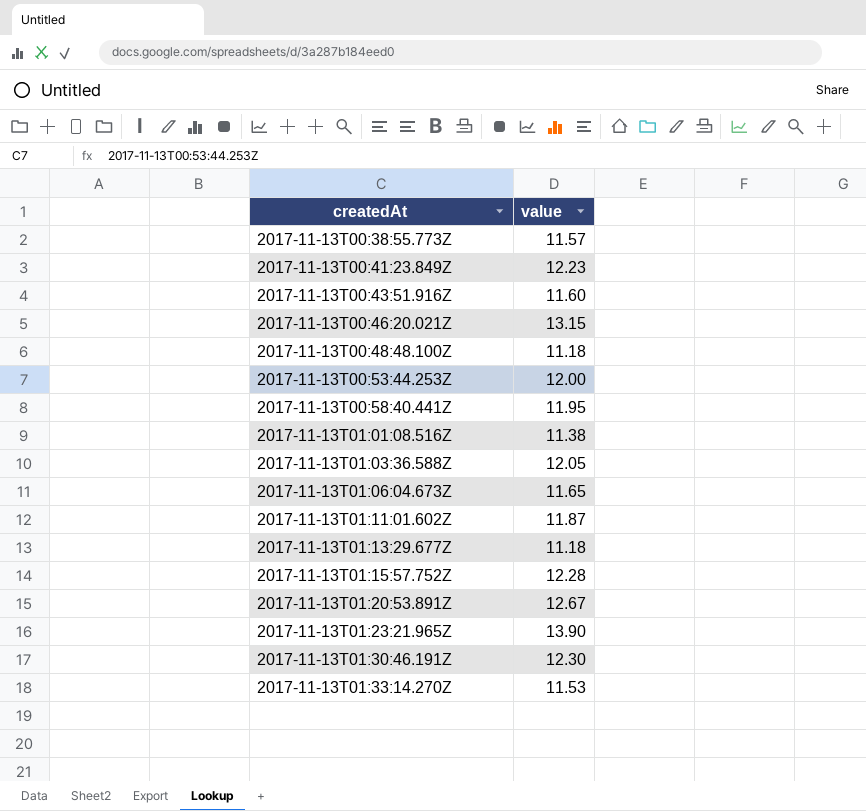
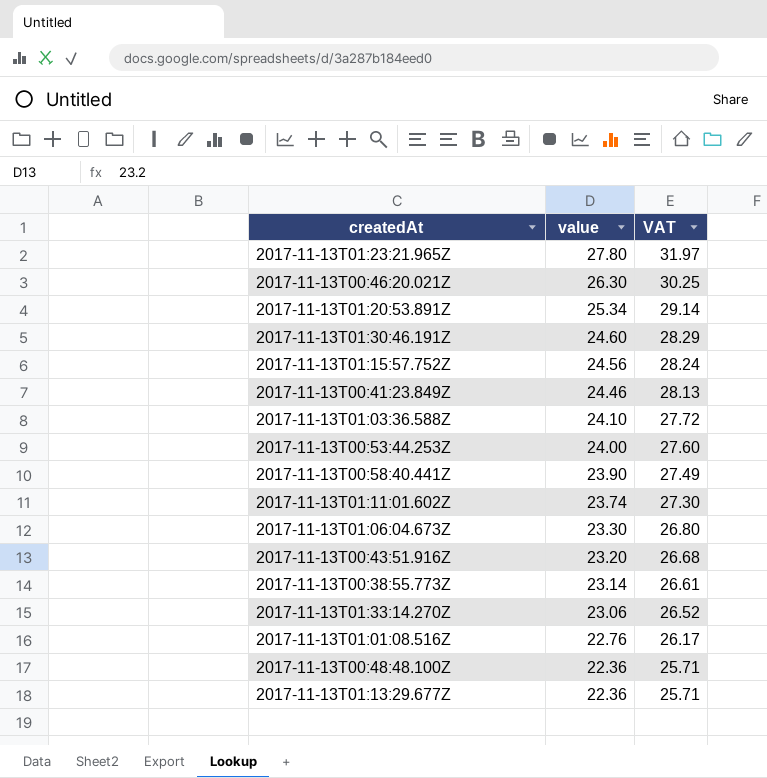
row order: createdAt ascending -> value descending
column VAT | formula: none -> [value] * 1.15
2017-11-13T01:23:21.965Z | value: 13.90 -> 27.80
2017-11-13T00:46:20.021Z | value: 13.15 -> 26.30
2017-11-13T01:20:53.891Z | value: 12.67 -> 25.34
2017-11-13T01:30:46.191Z | value: 12.30 -> 24.60
2017-11-13T01:15:57.752Z | value: 12.28 -> 24.56
2017-11-13T00:41:23.849Z | value: 12.23 -> 24.46
2017-11-13T01:03:36.588Z | value: 12.05 -> 24.10
2017-11-13T00:53:44.253Z | value: 12.00 -> 24.00
2017-11-13T00:58:40.441Z | value: 11.95 -> 23.90
2017-11-13T01:11:01.602Z | value: 11.87 -> 23.74
2017-11-13T01:06:04.673Z | value: 11.65 -> 23.30
2017-11-13T00:43:51.916Z | value: 11.60 -> 23.20
2017-11-13T00:38:55.773Z | value: 11.57 -> 23.14
2017-11-13T01:33:14.270Z | value: 11.53 -> 23.06
2017-11-13T01:01:08.516Z | value: 11.38 -> 22.76
2017-11-13T00:48:48.100Z | value: 11.18 -> 22.36
2017-11-13T01:13:29.677Z | value: 11.18 -> 22.36

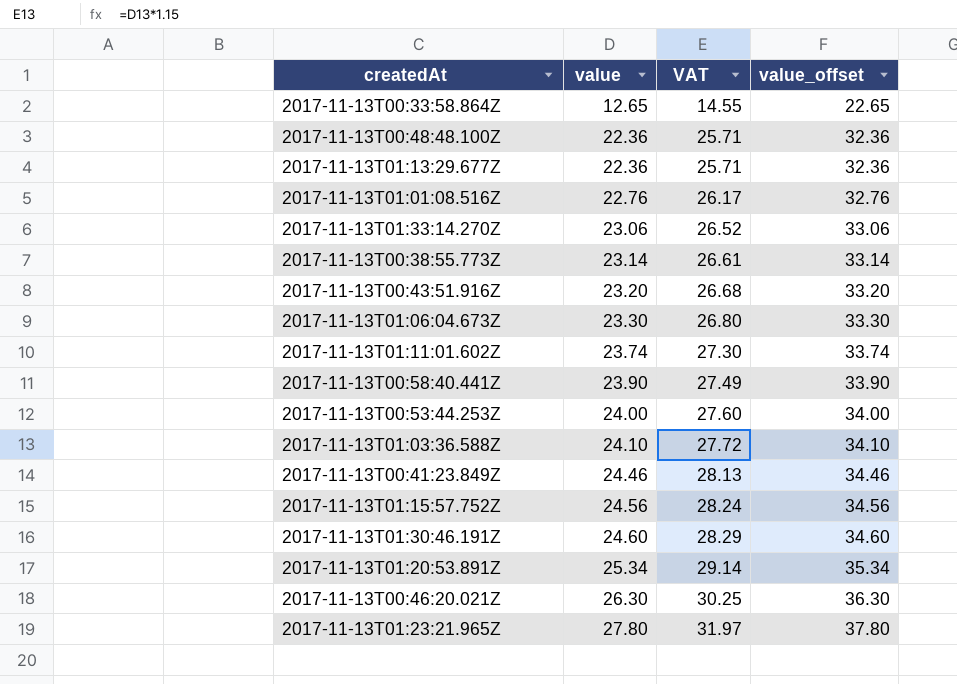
row order: value descending -> value ascending
column value_offset | formula: none -> [value] + 10
row 2017-11-13T00:33:58.864Z: none -> 12.65 | 14.55 | 22.65

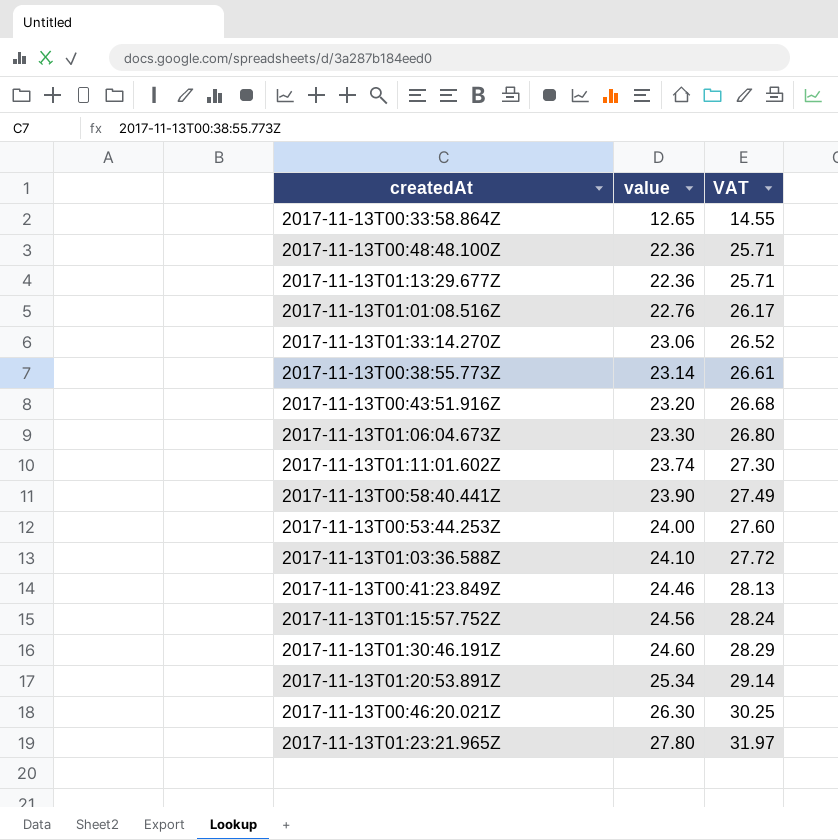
column value_offset | formula: [value] + 10 -> none

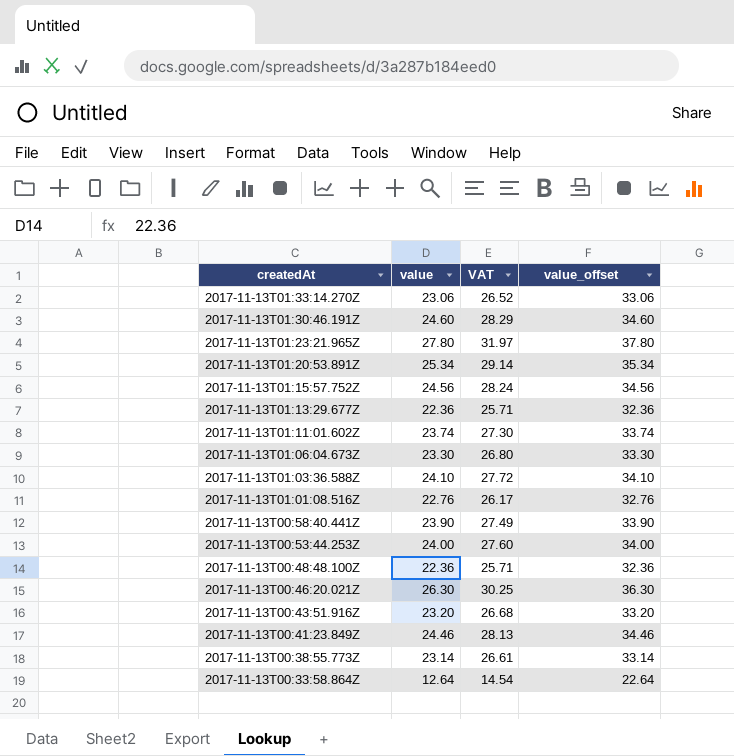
row order: value ascending -> createdAt descending
column value_offset | formula: none -> [value] + 10
2017-11-13T00:33:58.864Z | value: 12.65 -> 12.64
2017-11-13T00:33:58.864Z | VAT: 14.55 -> 14.54

